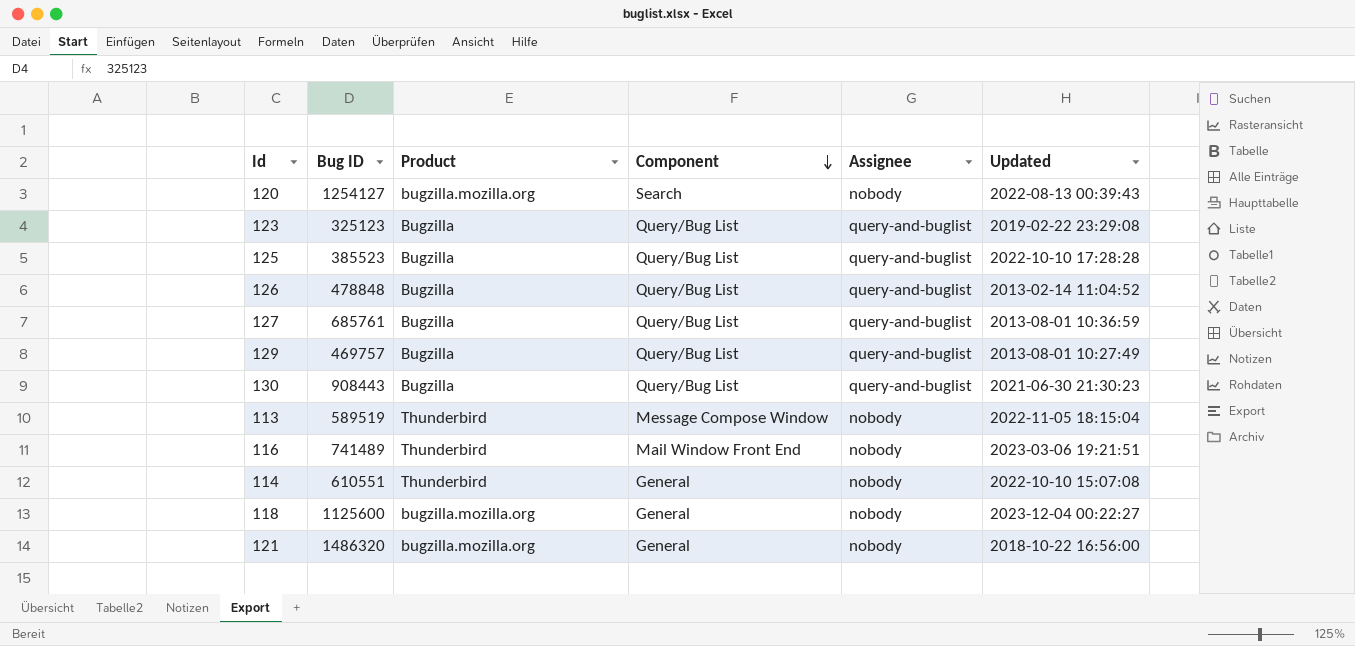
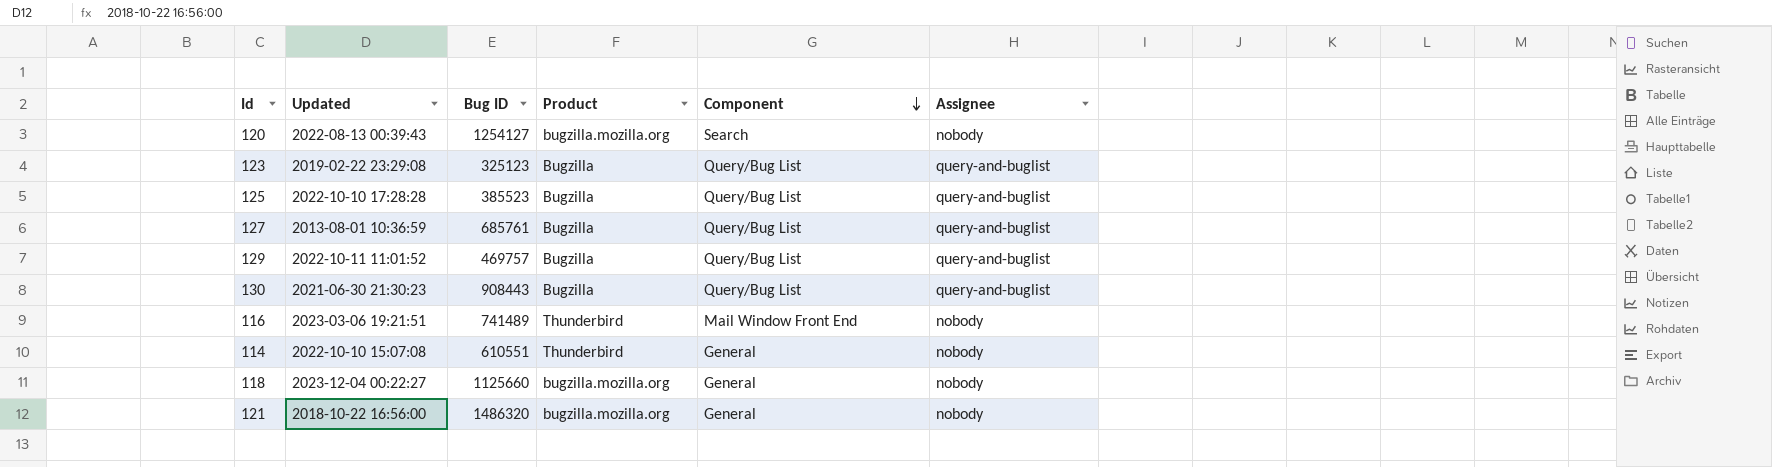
column Updated | position: 6 -> 2
row 126: 478848 | Bugzilla | Query/Bug List | query-and-buglist | 2013-02-14 11:04:52 -> none
row 113: 589519 | Thunderbird | Message Compose Window | nobody | 2022-11-05 18:15:04 -> none
129 | Updated: 2013-08-01 10:27:49 -> 2022-10-11 11:01:52
118 | Bug ID: 1125600 -> 1125660

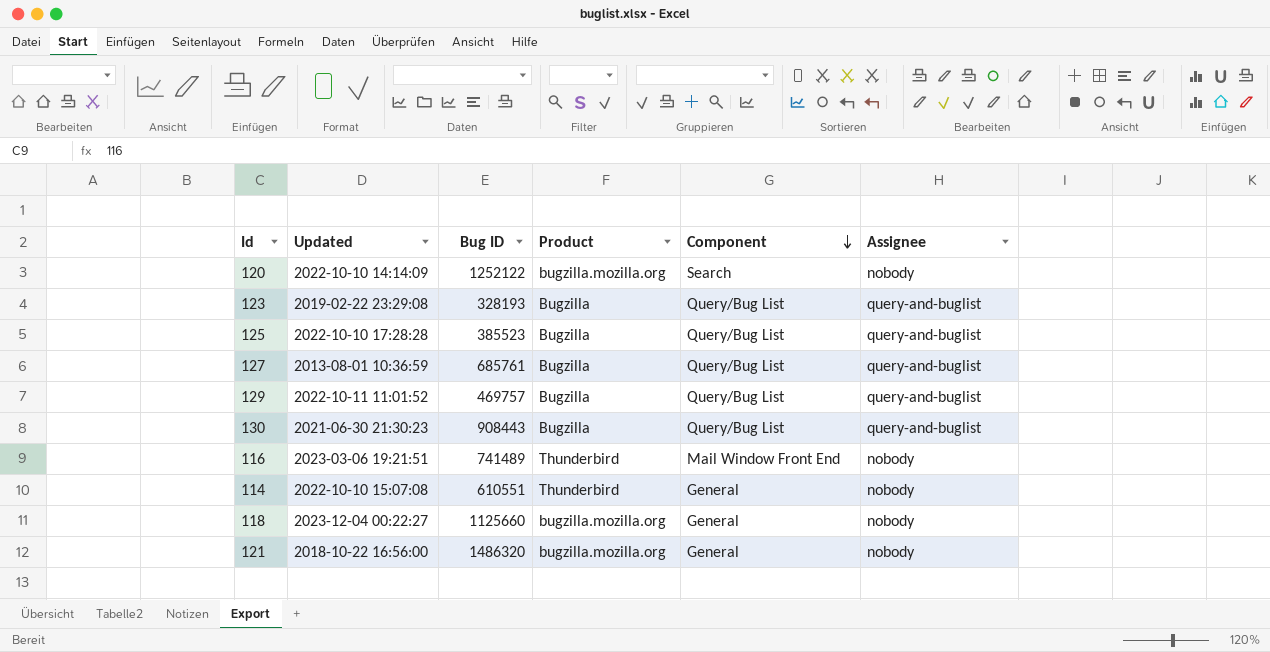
120 | Updated: 2022-08-13 00:39:43 -> 2022-10-10 14:14:09
120 | Bug ID: 1254127 -> 1252122
123 | Bug ID: 325123 -> 328193

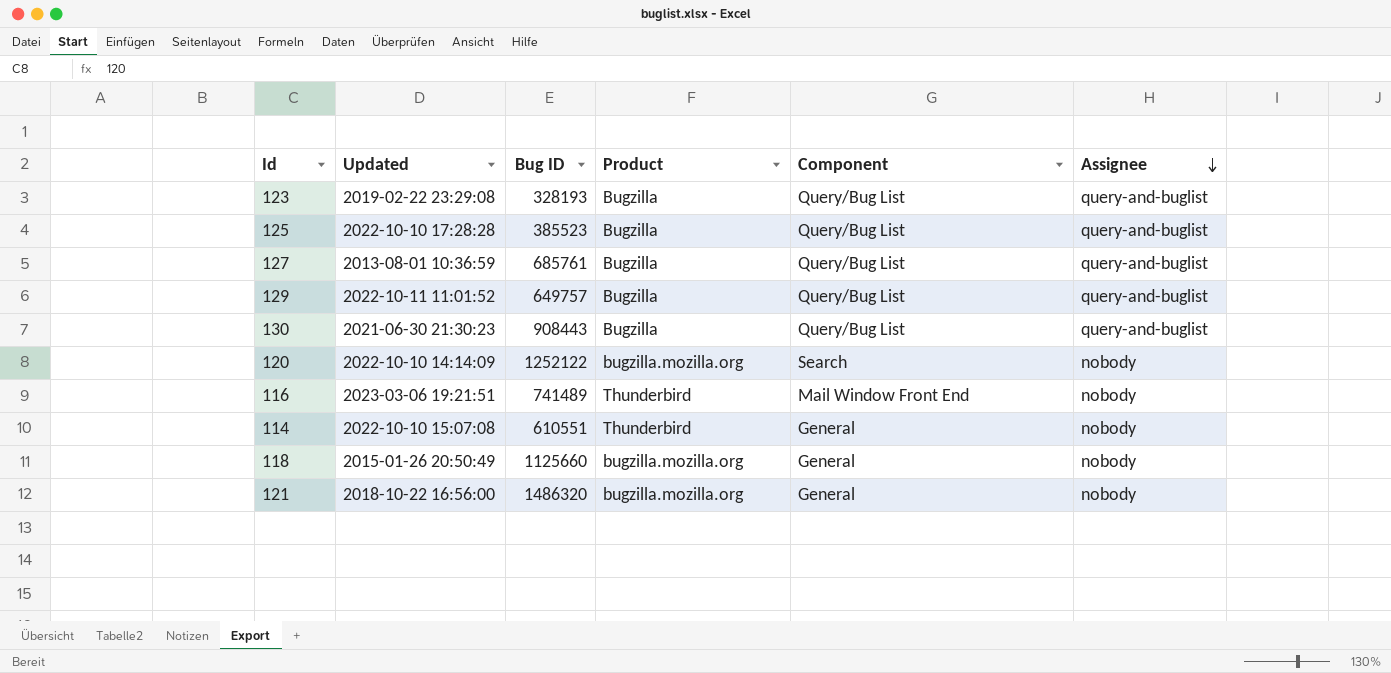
row order: Component descending -> Assignee descending
129 | Bug ID: 469757 -> 649757
118 | Updated: 2023-12-04 00:22:27 -> 2015-01-26 20:50:49

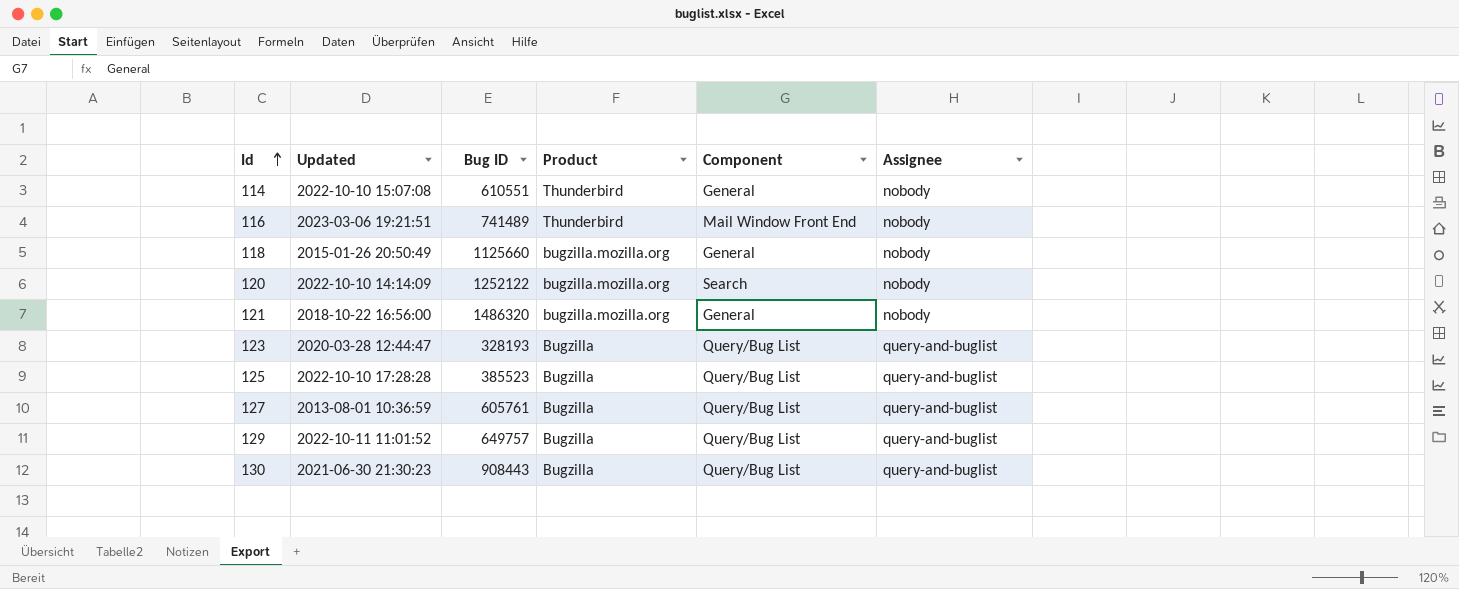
row order: Assignee descending -> Id ascending
123 | Updated: 2019-02-22 23:29:08 -> 2020-03-28 12:44:47
127 | Bug ID: 685761 -> 605761

